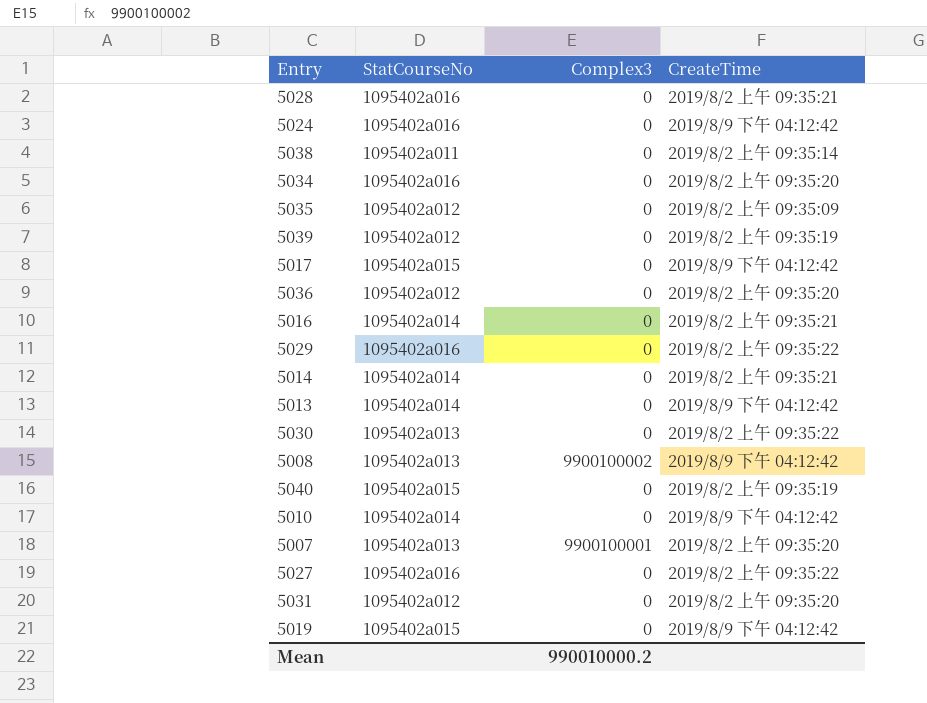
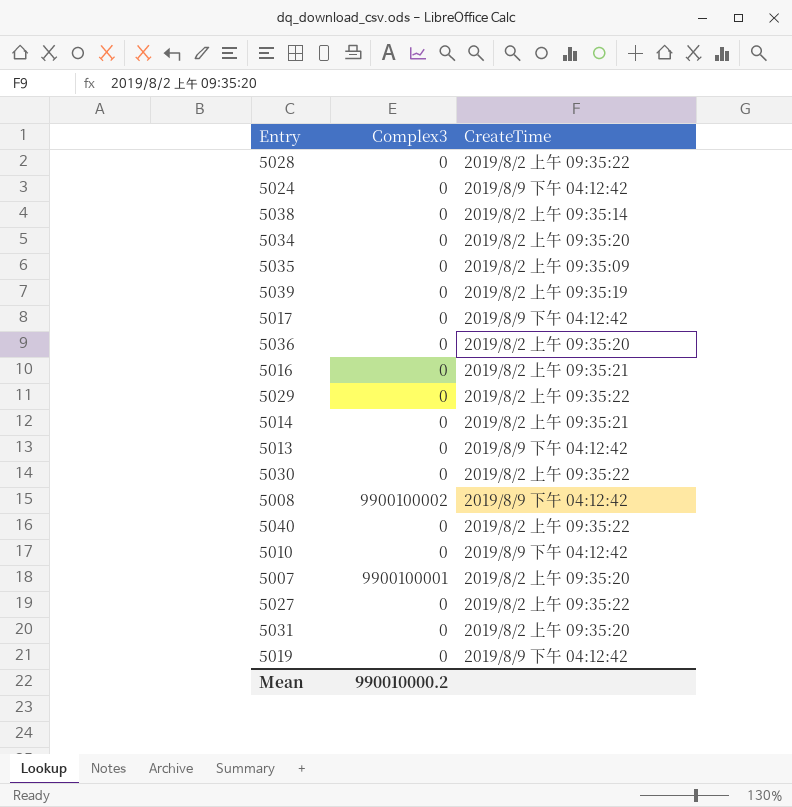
column StatCourseNo | position: 2 -> none
5028 | CreateTime: 2019/8/2 上午 09:35:21 -> 2019/8/2 上午 09:35:22
5040 | CreateTime: 2019/8/2 上午 09:35:19 -> 2019/8/2 上午 09:35:22

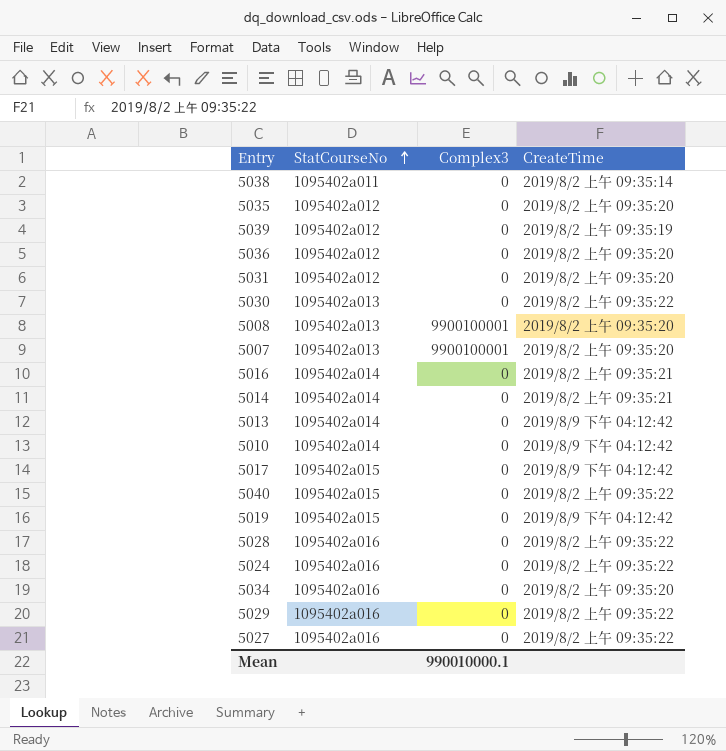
row order: none -> StatCourseNo ascending
column StatCourseNo | position: none -> 2
5035 | CreateTime: 2019/8/2 上午 09:35:09 -> 2019/8/2 上午 09:35:20
5008 | Complex3: 9900100002 -> 9900100001
5008 | CreateTime: 2019/8/9 下午 04:12:42 -> 2019/8/2 上午 09:35:20
5024 | CreateTime: 2019/8/9 下午 04:12:42 -> 2019/8/2 上午 09:35:22
Mean | Complex3: 990010000.2 -> 990010000.1

